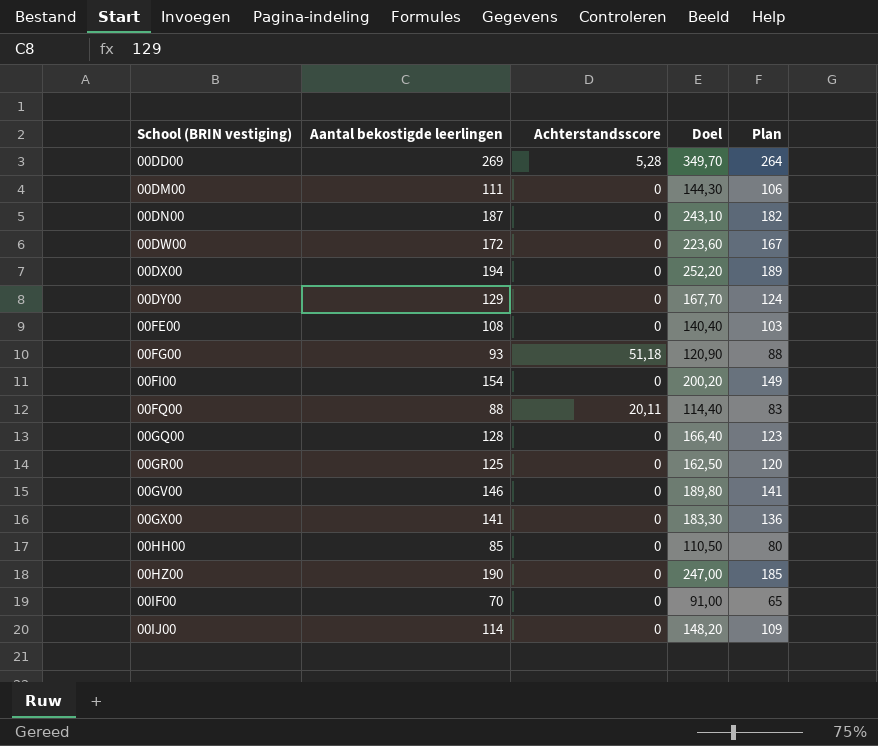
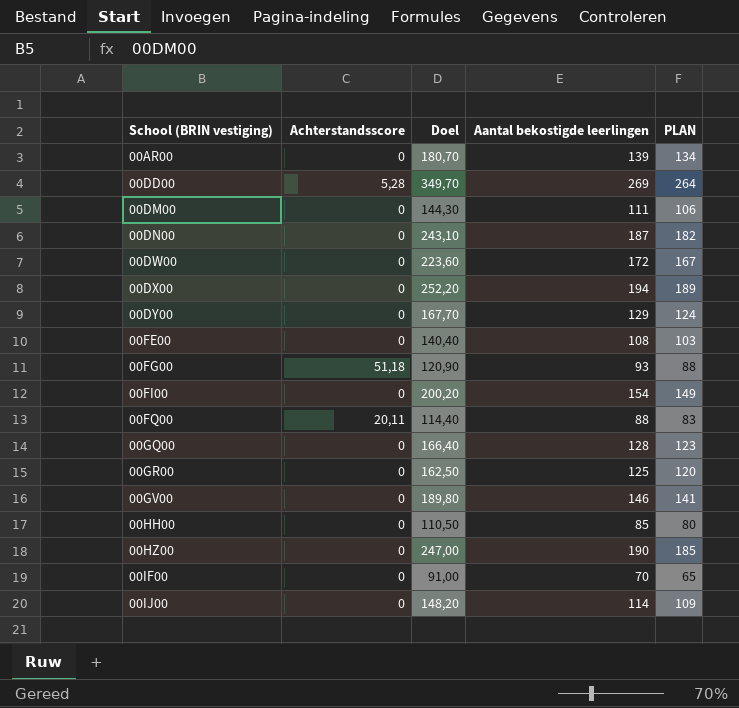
column Aantal bekostigde leerlingen | position: 2 -> 4
column name: Plan -> PLAN
row 00GX00: 141 | 0 | 183,30 | 136 -> none
row 00AR00: none -> 0 | 180,70 | 139 | 134

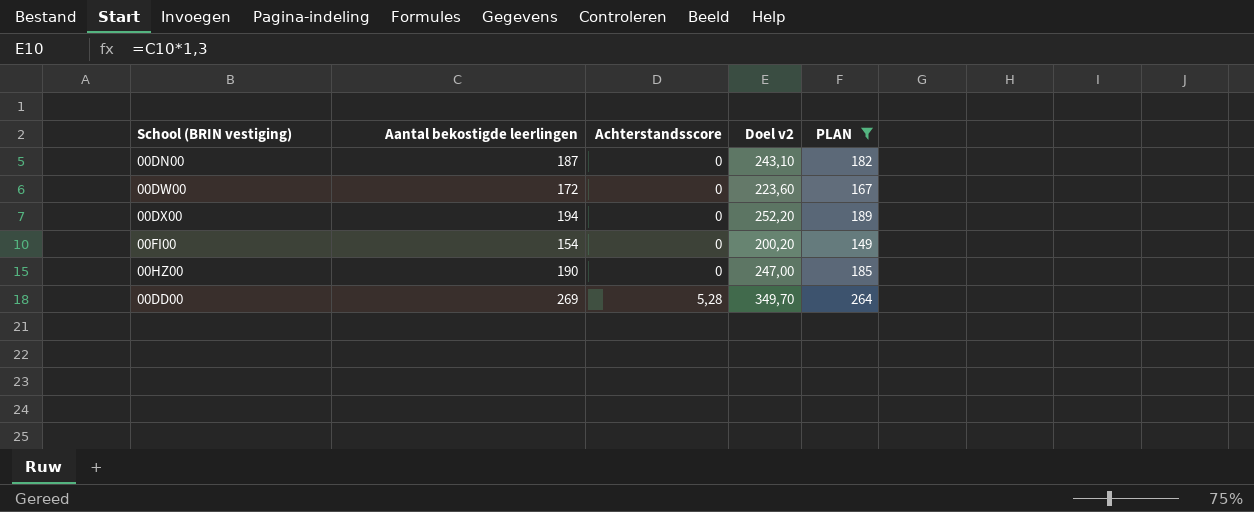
filter: none -> PLAN >= 149
row order: School (BRIN vestiging) ascending -> Achterstandsscore ascending
column Aantal bekostigde leerlingen | position: 4 -> 2
column name: Doel -> Doel v2

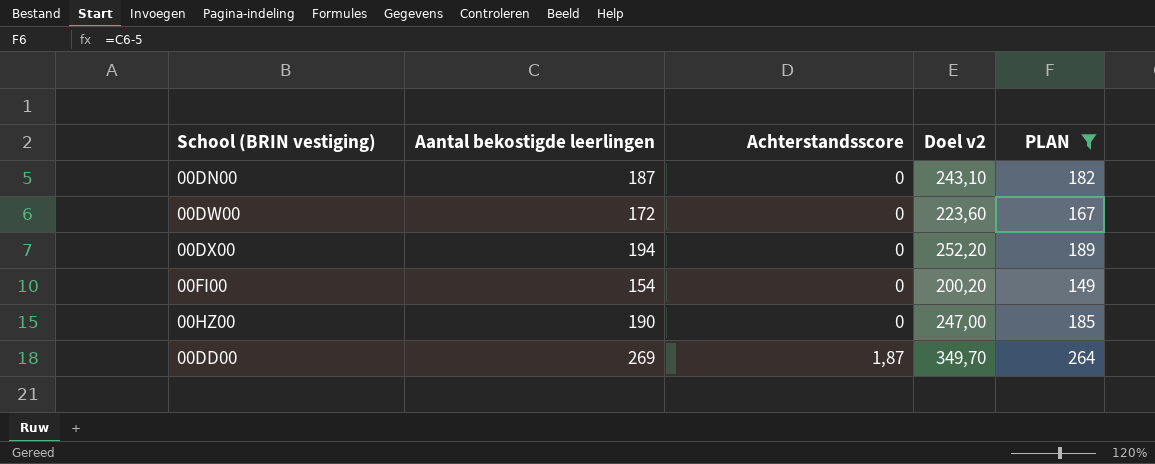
00DD00 | Achterstandsscore: 5,28 -> 1,87

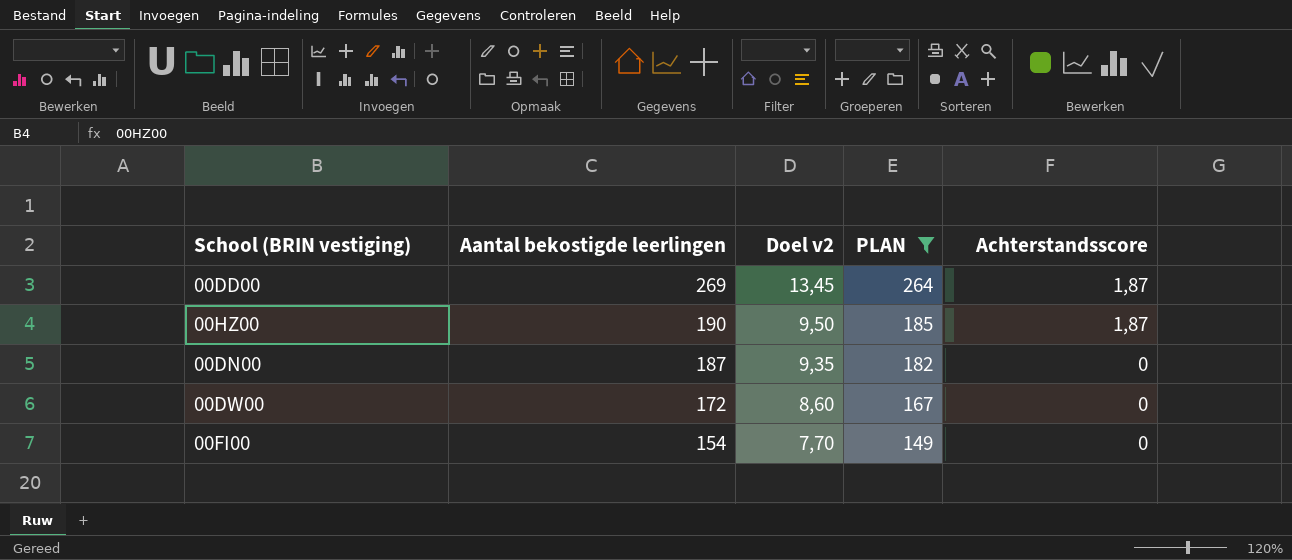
row order: Achterstandsscore ascending -> Aantal bekostigde leerlingen descending
column Doel v2 | formula: [Aantal bekostigde leerlingen] * 1,3 -> [Aantal bekostigde leerlingen] * 0,05
column Achterstandsscore | position: 3 -> 5
row 00DX00: 194 | 0 | 252,20 | 189 -> none
00HZ00 | Achterstandsscore: 0 -> 1,87

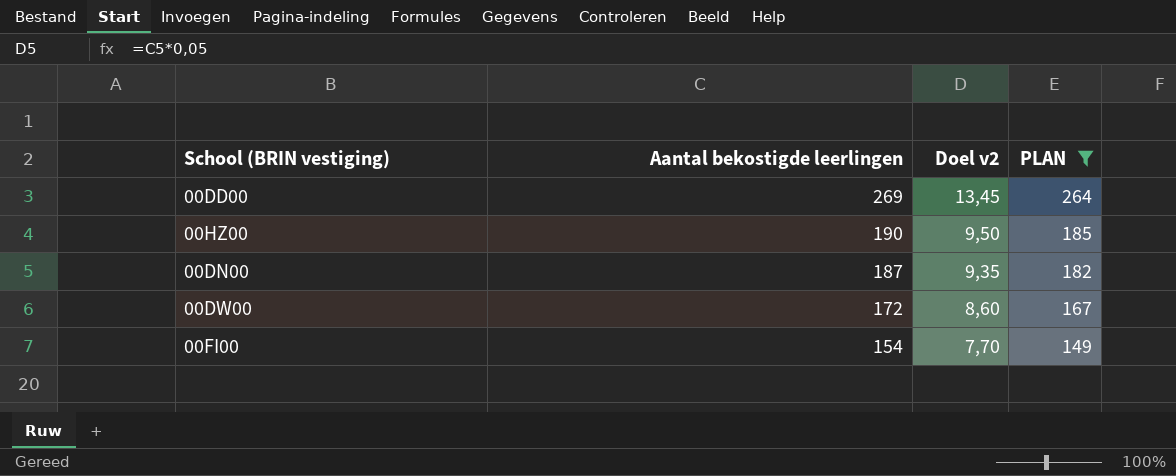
column Achterstandsscore | position: 5 -> none

